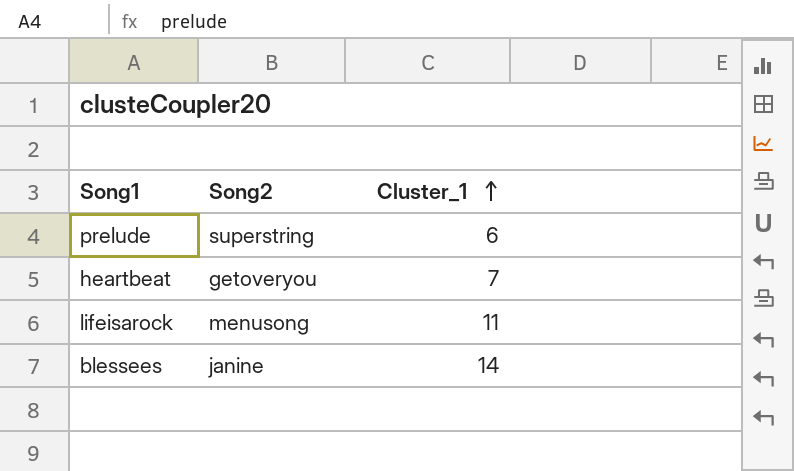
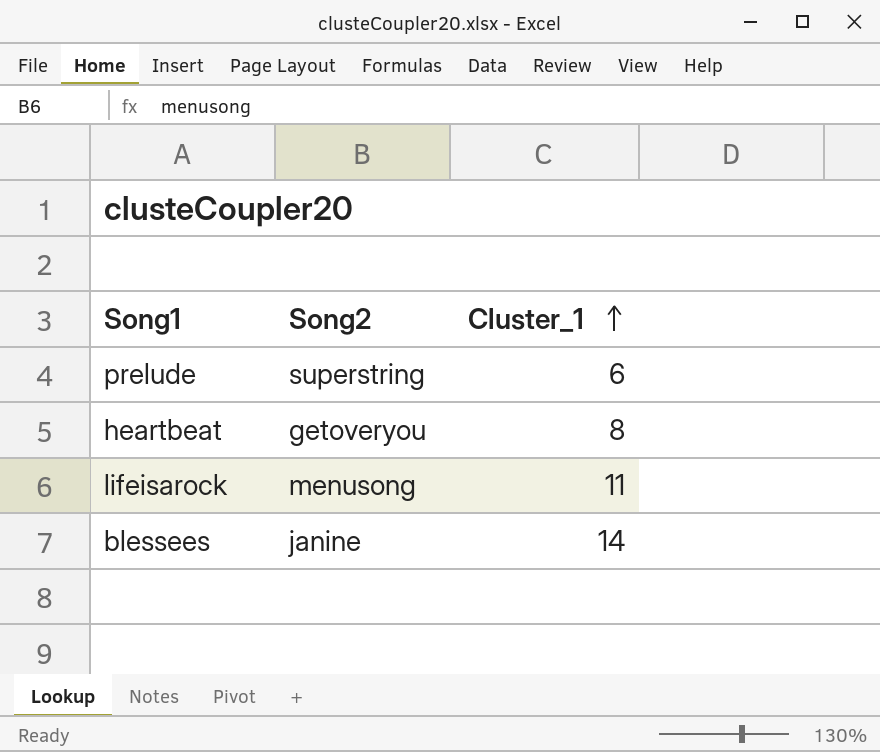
heartbeat | Cluster_1: 7 -> 8

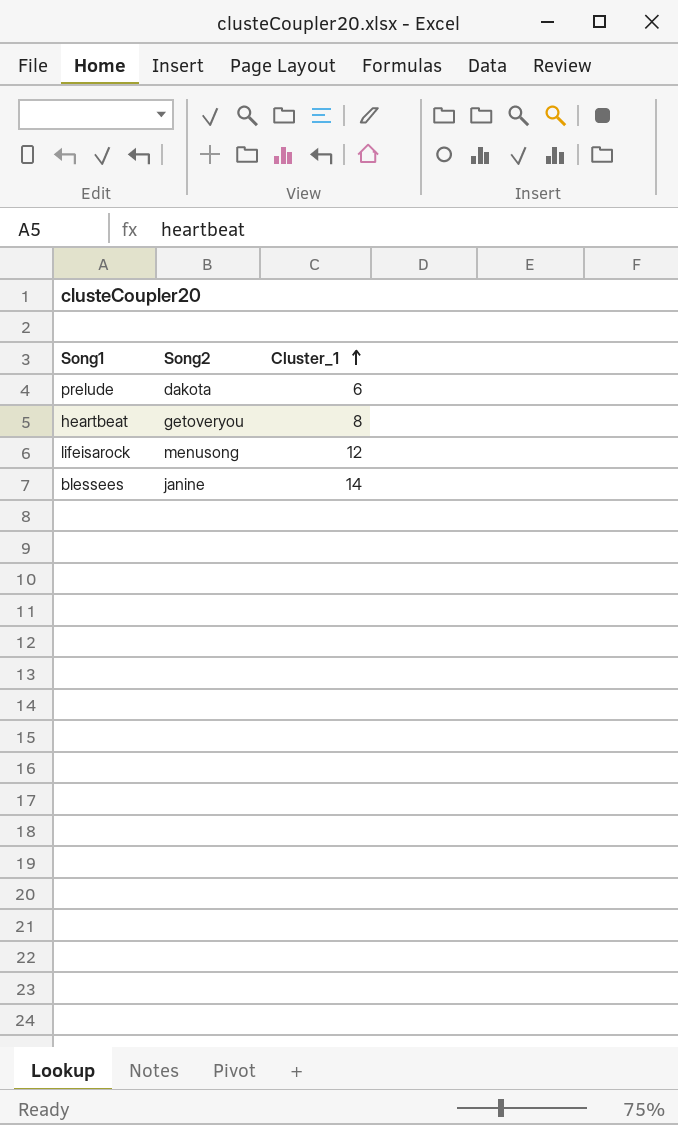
prelude | Song2: superstring -> dakota
lifeisarock | Cluster_1: 11 -> 12

